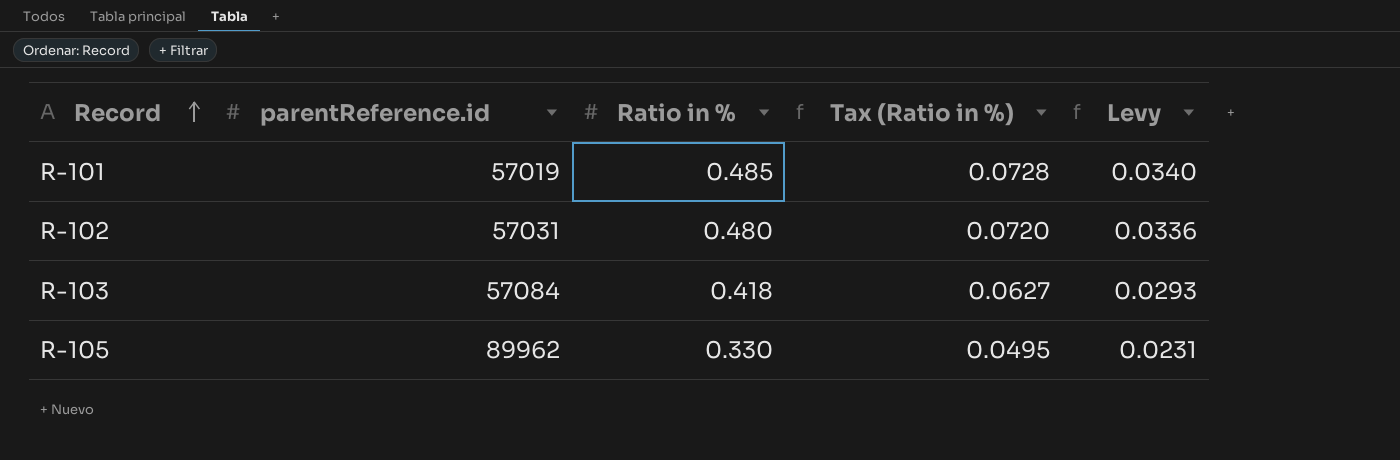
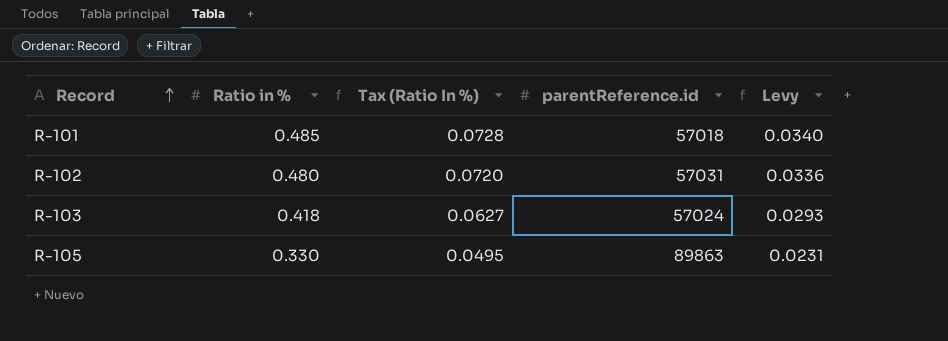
column name: Tax (Ratio in %) -> Tax (Ratio In %)
column parentReference.id | position: 2 -> 4
R-101 | parentReference.id: 57019 -> 57018
R-103 | parentReference.id: 57084 -> 57024
R-105 | parentReference.id: 89962 -> 89863

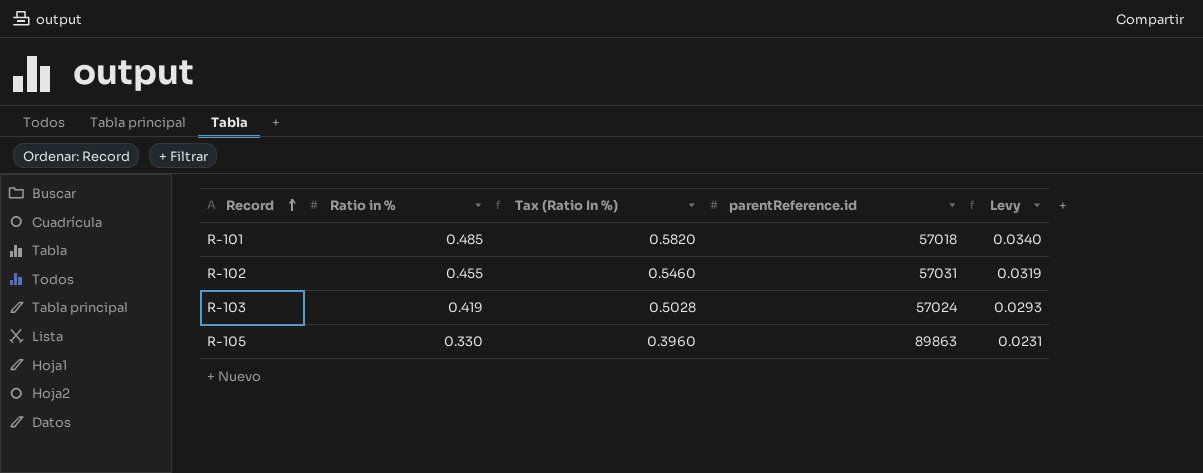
column Tax (Ratio In %) | formula: [Ratio in %] * 0.15 -> [Ratio in %] * 1.2
R-102 | Ratio in %: 0.480 -> 0.455
R-102 | Levy: 0.0336 -> 0.0319
R-103 | Ratio in %: 0.418 -> 0.419

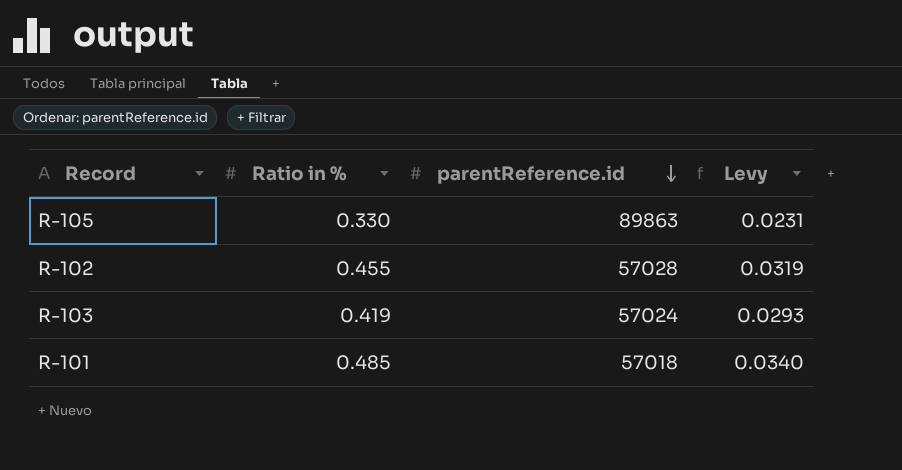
row order: Record ascending -> parentReference.id descending
column Tax (Ratio In %) | formula: [Ratio in %] * 1.2 -> none
R-102 | parentReference.id: 57031 -> 57028

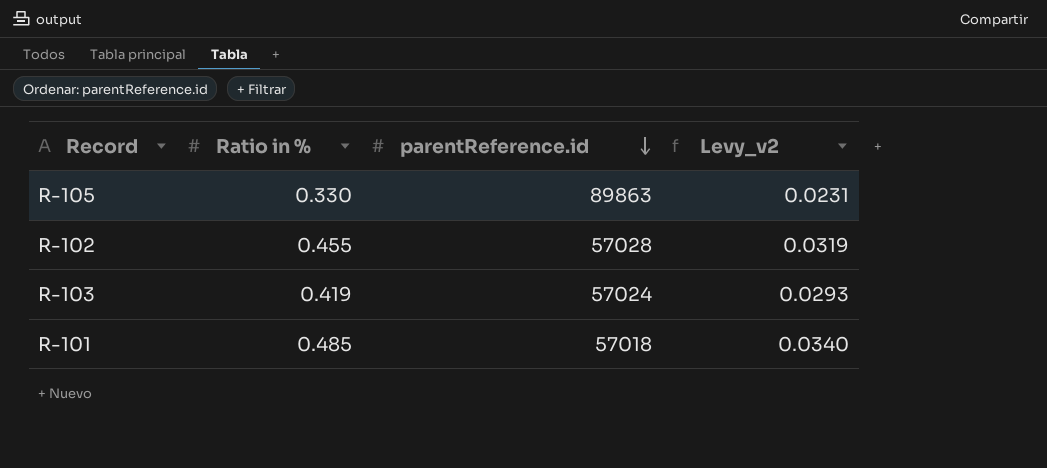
column name: Levy -> Levy_v2

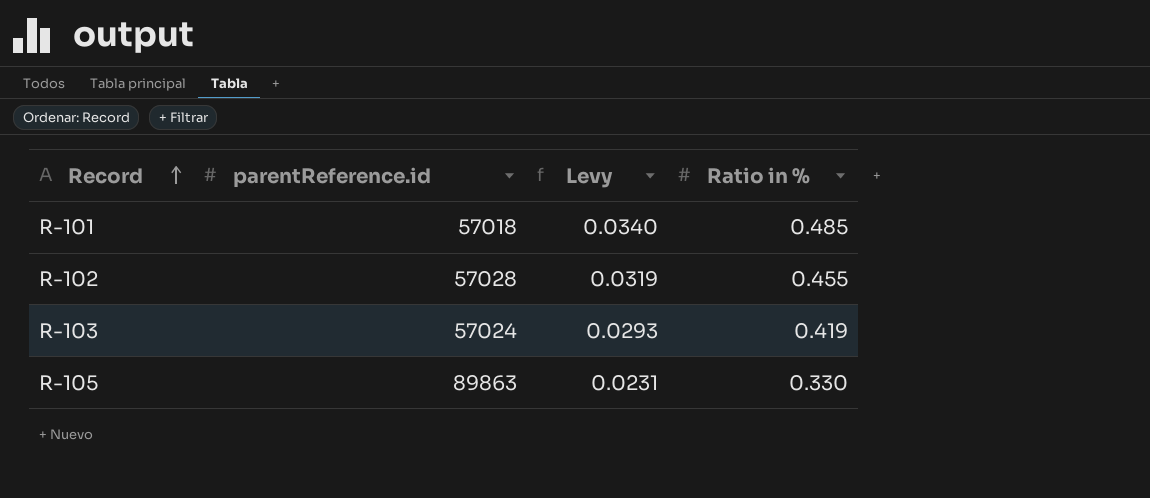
row order: parentReference.id descending -> Record ascending
column name: Levy_v2 -> Levy
column Ratio in % | position: 2 -> 4

